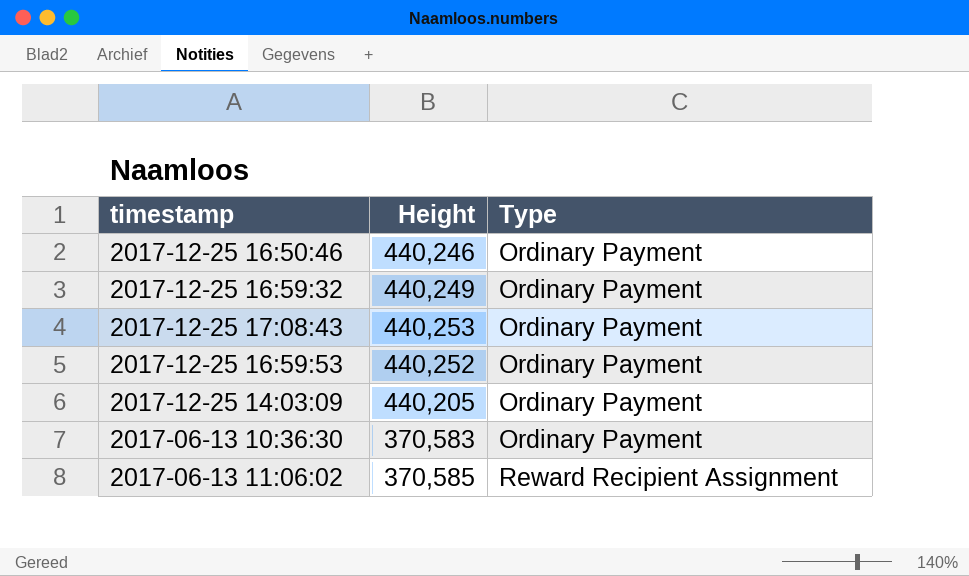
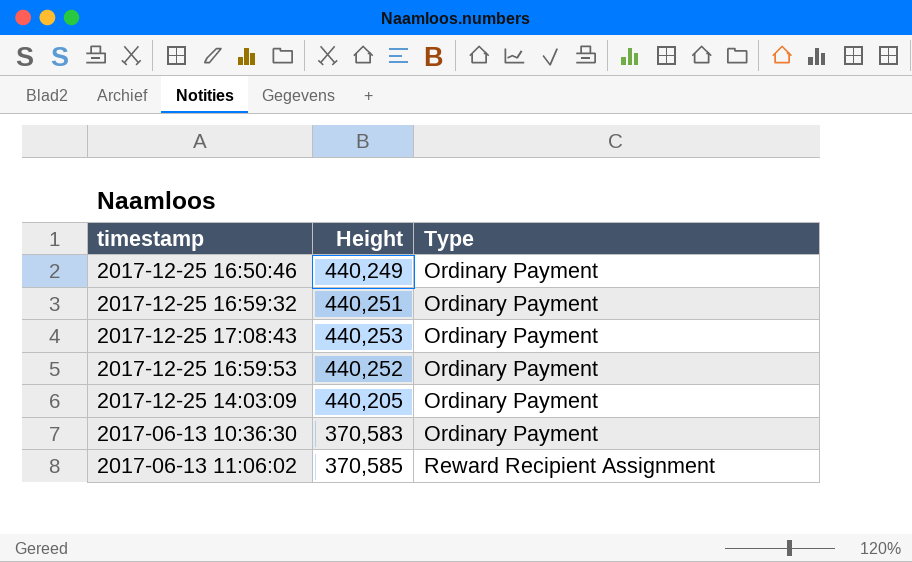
2017-12-25 16:50:46 | Height: 440,246 -> 440,249
2017-12-25 16:59:32 | Height: 440,249 -> 440,251

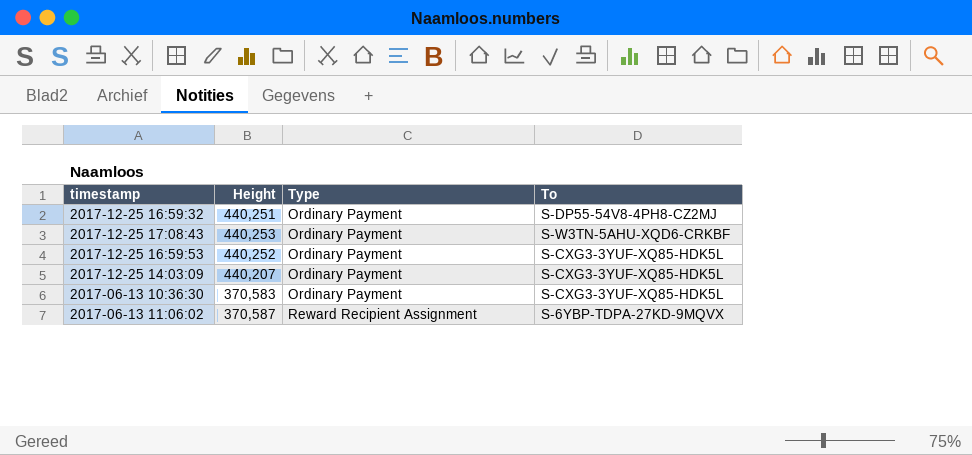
column To | position: none -> 4
row 2017-12-25 16:50:46: 440,249 | Ordinary Payment -> none
2017-12-25 14:03:09 | Height: 440,205 -> 440,207
2017-06-13 11:06:02 | Height: 370,585 -> 370,587

